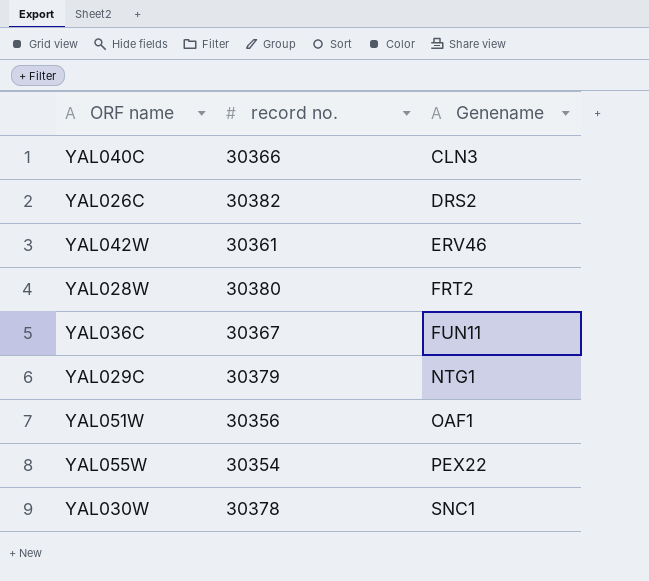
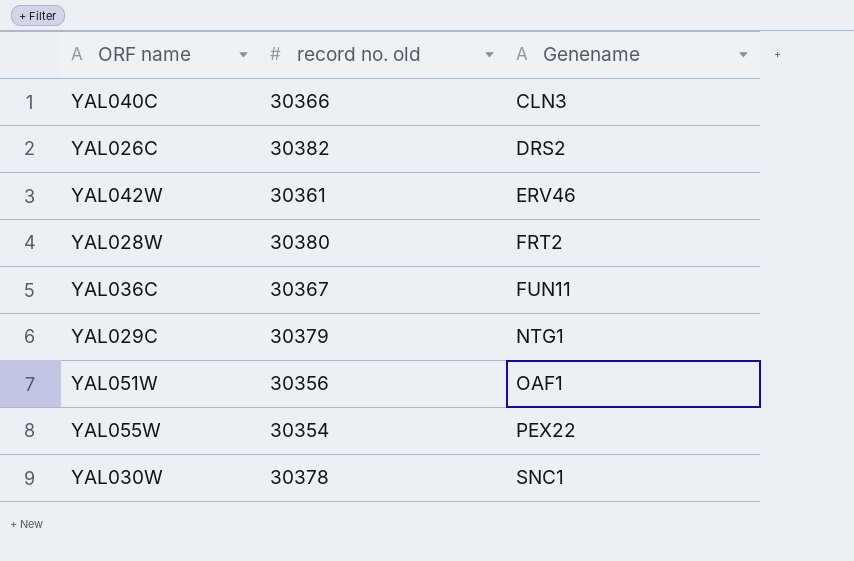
column name: record no. -> record no. old

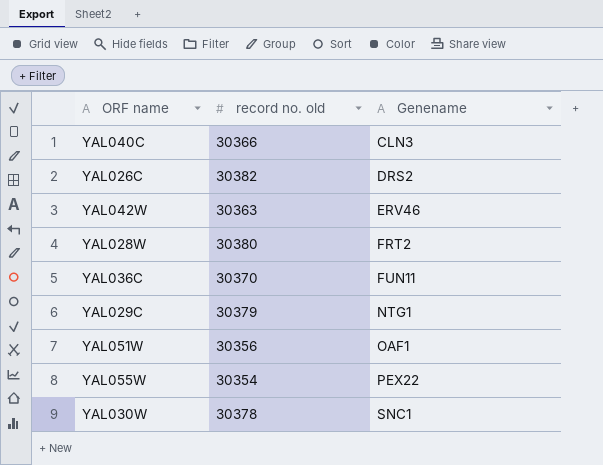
YAL042W | record no. old: 30361 -> 30363
YAL036C | record no. old: 30367 -> 30370

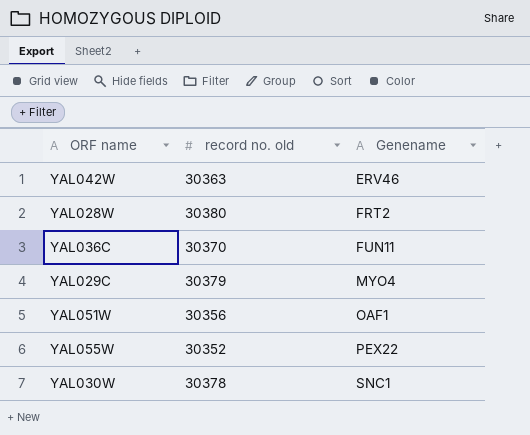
row YAL040C: 30366 | CLN3 -> none
row YAL026C: 30382 | DRS2 -> none
YAL029C | Genename: NTG1 -> MYO4
YAL055W | record no. old: 30354 -> 30352

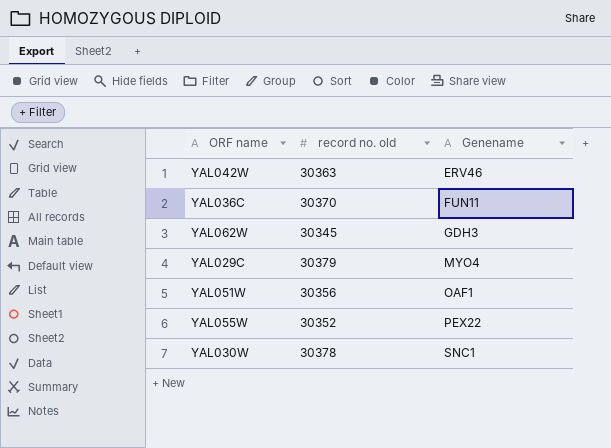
row YAL028W: 30380 | FRT2 -> none
row YAL062W: none -> 30345 | GDH3

